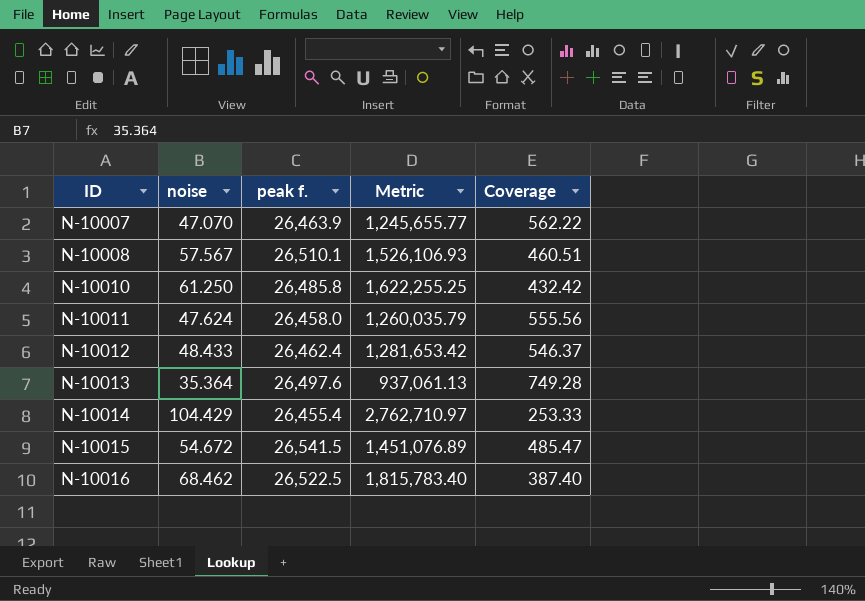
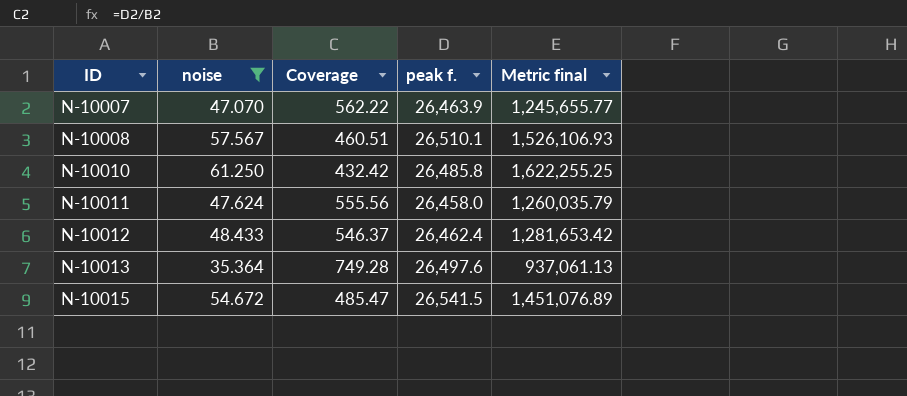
filter: none -> noise <= 61.250
column Coverage | position: 5 -> 3
column name: Metric -> Metric final

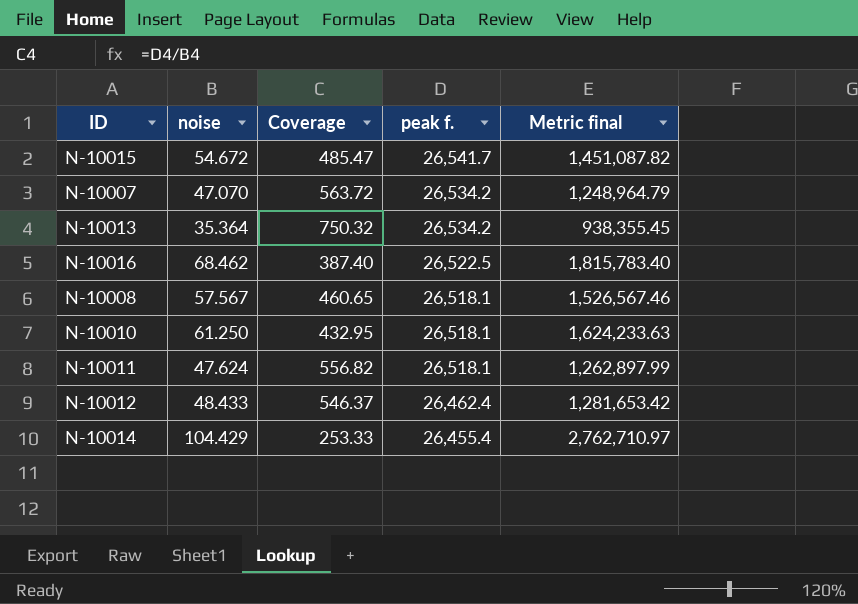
filter: noise <= 61.250 -> none
row order: ID ascending -> peak f. descending
N-10015 | peak f.: 26,541.5 -> 26,541.7
N-10015 | Metric final: 1,451,076.89 -> 1,451,087.82
N-10007 | Coverage: 562.22 -> 563.72
N-10007 | peak f.: 26,463.9 -> 26,534.2
N-10007 | Metric final: 1,245,655.77 -> 1,248,964.79
N-10013 | Coverage: 749.28 -> 750.32
N-10013 | peak f.: 26,497.6 -> 26,534.2
N-10013 | Metric final: 937,061.13 -> 938,355.45
N-10008 | Coverage: 460.51 -> 460.65
N-10008 | peak f.: 26,510.1 -> 26,518.1
N-10008 | Metric final: 1,526,106.93 -> 1,526,567.46
N-10010 | Coverage: 432.42 -> 432.95
N-10010 | peak f.: 26,485.8 -> 26,518.1
N-10010 | Metric final: 1,622,255.25 -> 1,624,233.63
N-10011 | Coverage: 555.56 -> 556.82
N-10011 | peak f.: 26,458.0 -> 26,518.1
N-10011 | Metric final: 1,260,035.79 -> 1,262,897.99

